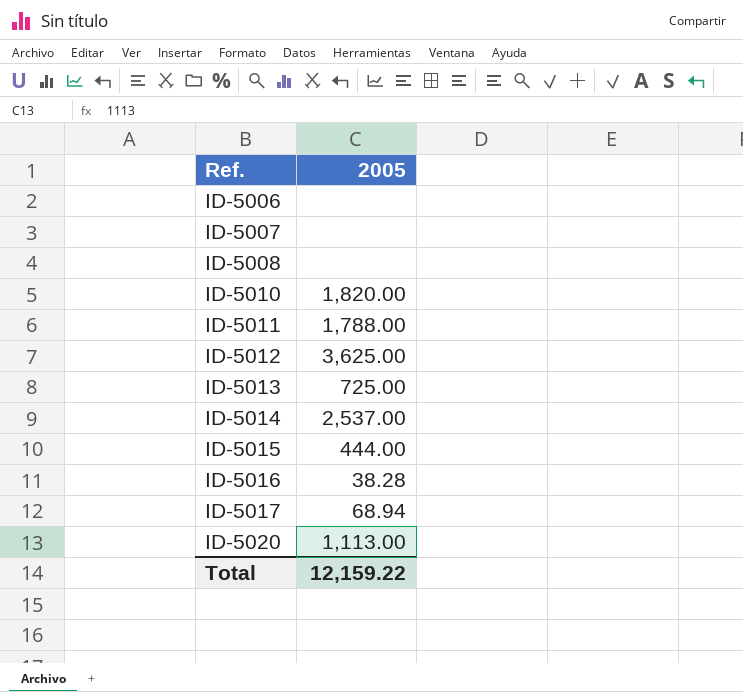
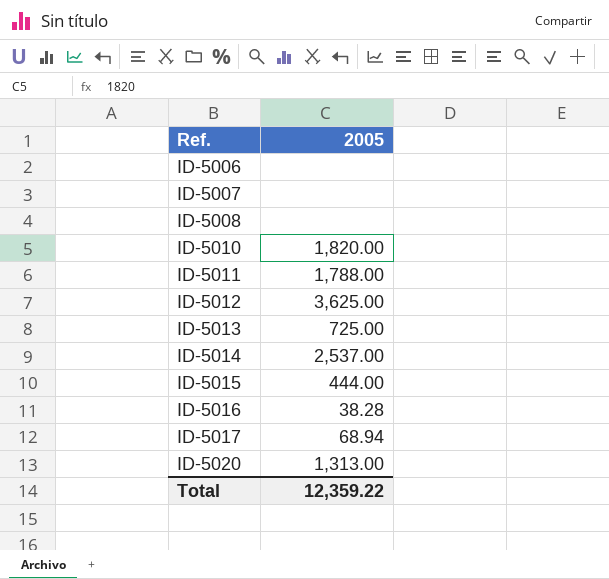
ID-5020 | 2005: 1,113.00 -> 1,313.00
Total | 2005: 12,159.22 -> 12,359.22

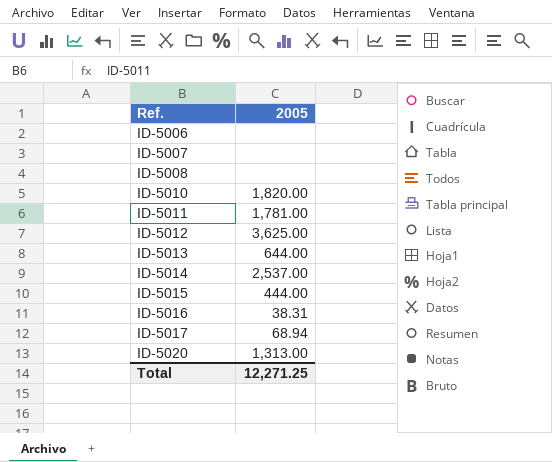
ID-5011 | 2005: 1,788.00 -> 1,781.00
ID-5013 | 2005: 725.00 -> 644.00
ID-5016 | 2005: 38.28 -> 38.31
Total | 2005: 12,359.22 -> 12,271.25

